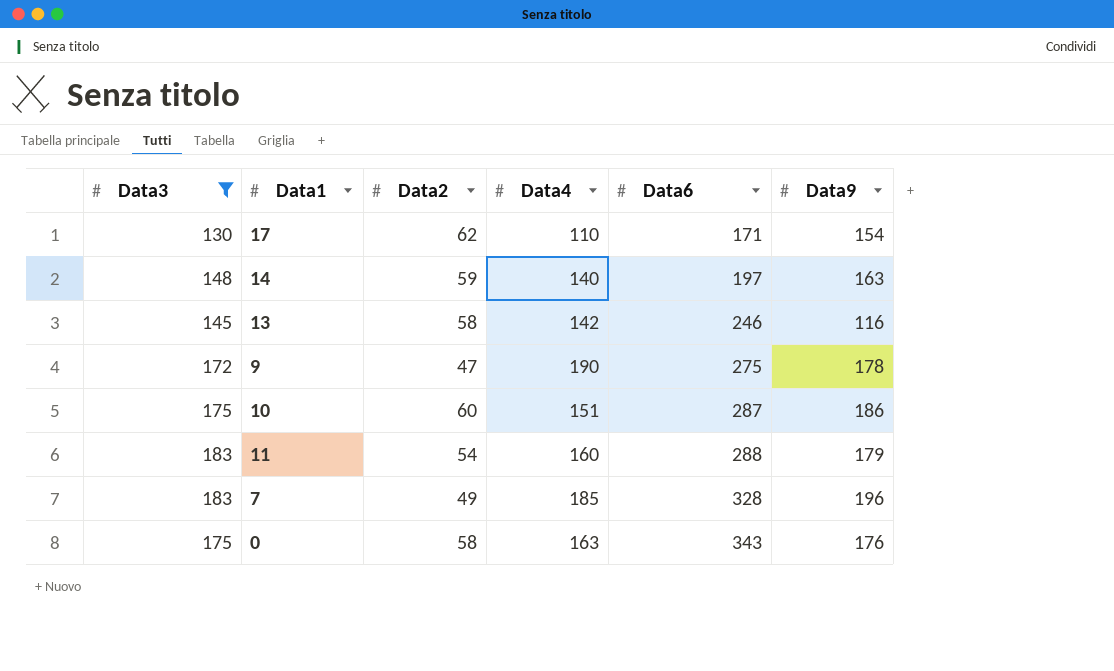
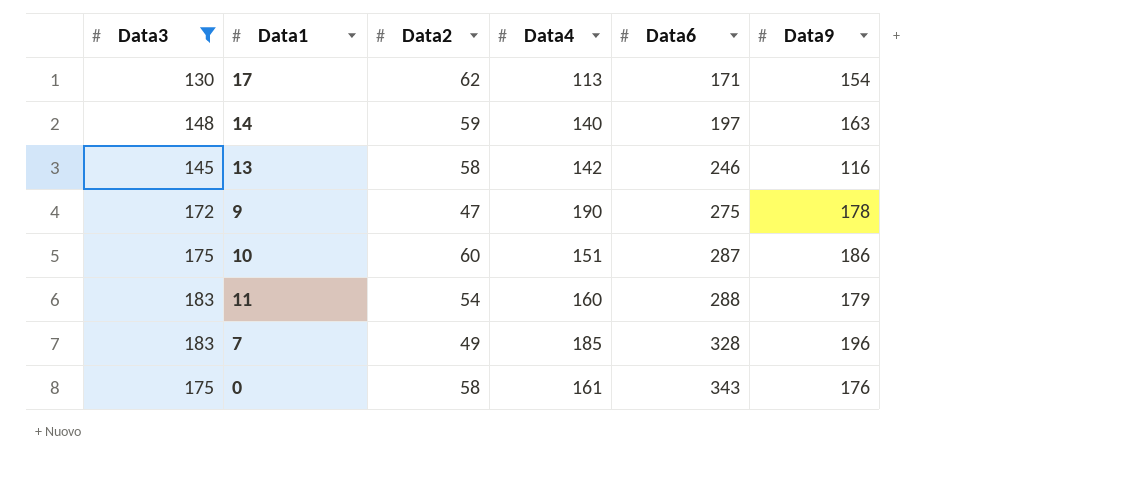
17 | Data4: 110 -> 113
0 | Data4: 163 -> 161

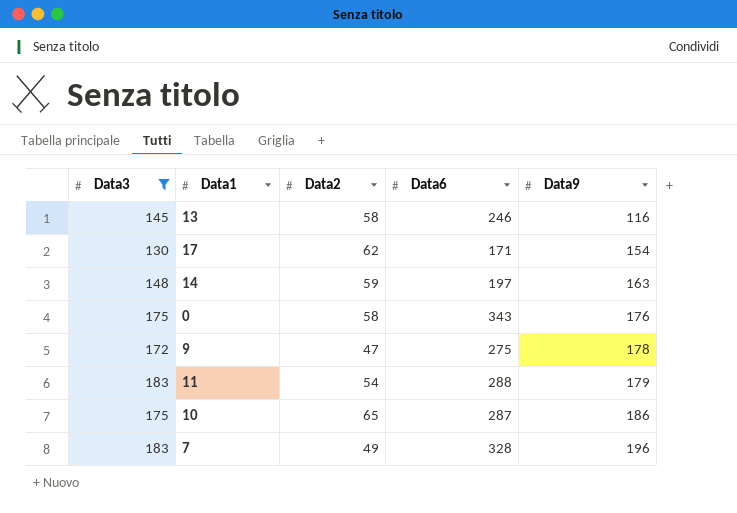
row order: Data6 ascending -> Data9 ascending
column Data4 | position: 4 -> none
10 | Data2: 60 -> 65

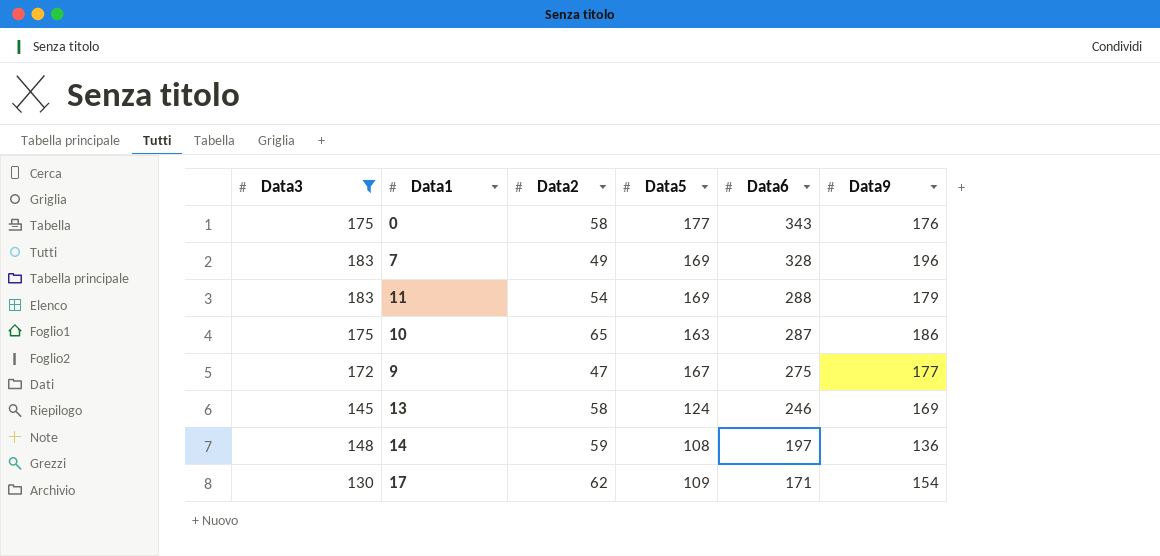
row order: Data9 ascending -> Data6 descending
column Data5 | position: none -> 4
9 | Data9: 178 -> 177
13 | Data9: 116 -> 169
14 | Data9: 163 -> 136

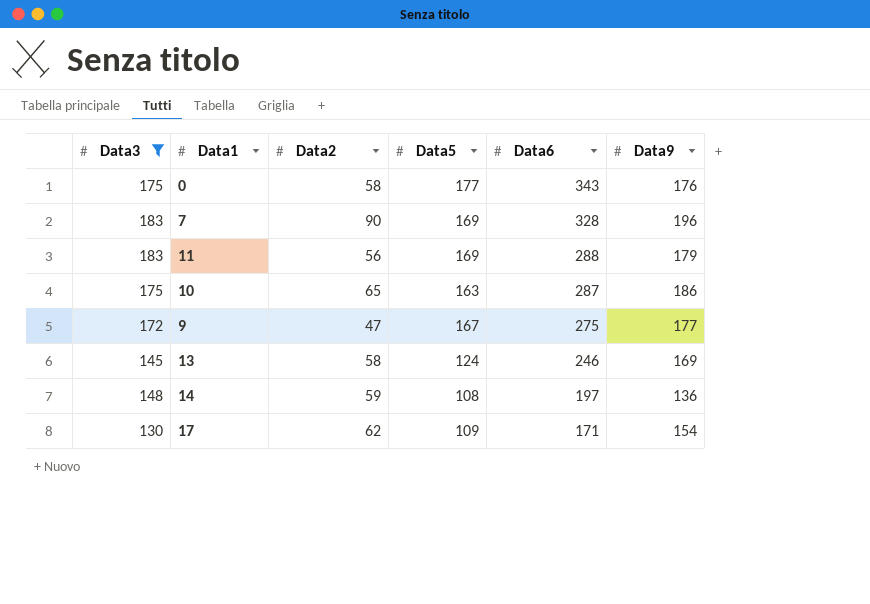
7 | Data2: 49 -> 90
11 | Data2: 54 -> 56

